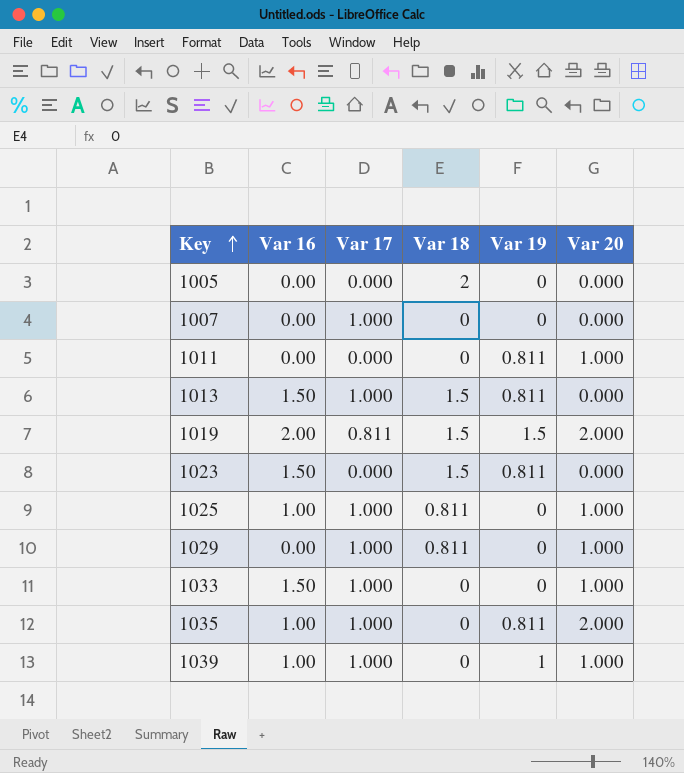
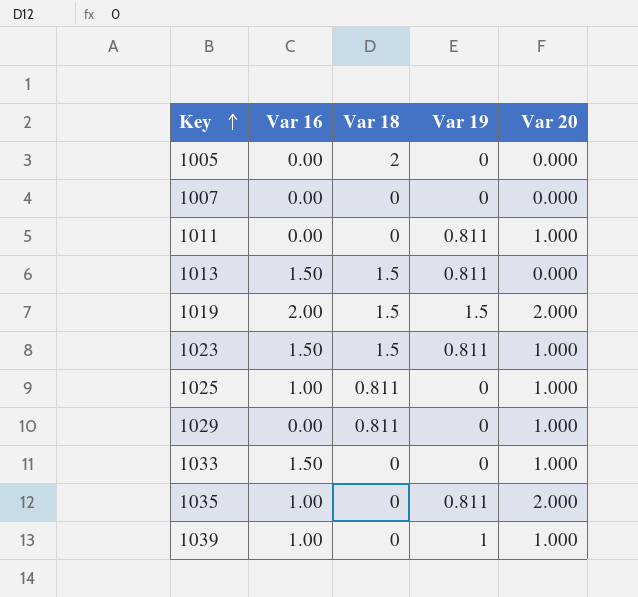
column Var 17 | position: 3 -> none
1023 | Var 20: 0.000 -> 1.000

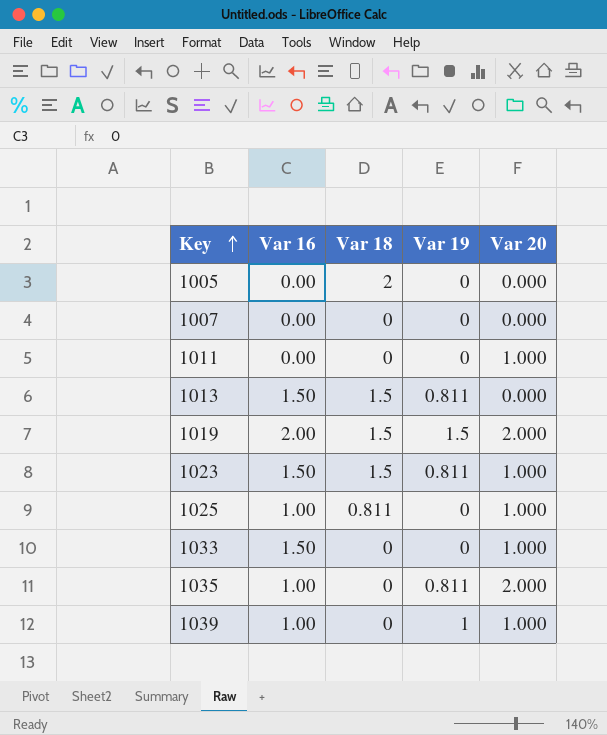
row 1029: 0.00 | 0.811 | 0 | 1.000 -> none
1011 | Var 19: 0.811 -> 0

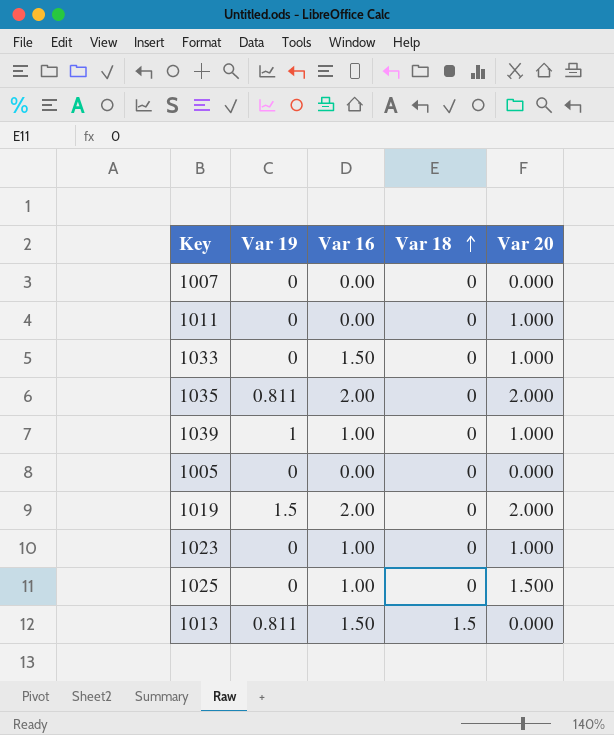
row order: Key ascending -> Var 18 ascending
column Var 19 | position: 4 -> 2
1035 | Var 16: 1.00 -> 2.00
1005 | Var 18: 2 -> 0
1019 | Var 18: 1.5 -> 0
1023 | Var 19: 0.811 -> 0
1023 | Var 16: 1.50 -> 1.00
1023 | Var 18: 1.5 -> 0
1025 | Var 18: 0.811 -> 0
1025 | Var 20: 1.000 -> 1.500

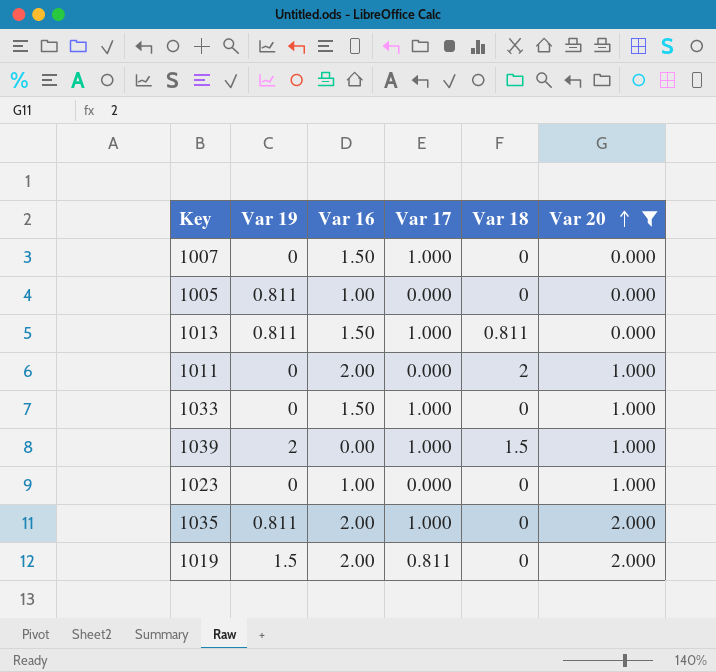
filter: none -> Var 20 != 1.500
row order: Var 18 ascending -> Var 20 ascending
column Var 17 | position: none -> 4
1007 | Var 16: 0.00 -> 1.50
1005 | Var 19: 0 -> 0.811
1005 | Var 16: 0.00 -> 1.00
1013 | Var 18: 1.5 -> 0.811
1011 | Var 16: 0.00 -> 2.00
1011 | Var 18: 0 -> 2
1039 | Var 19: 1 -> 2
1039 | Var 16: 1.00 -> 0.00
1039 | Var 18: 0 -> 1.5

